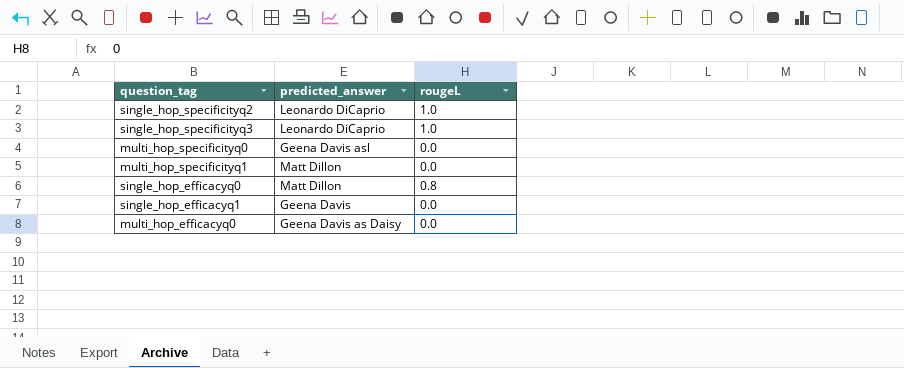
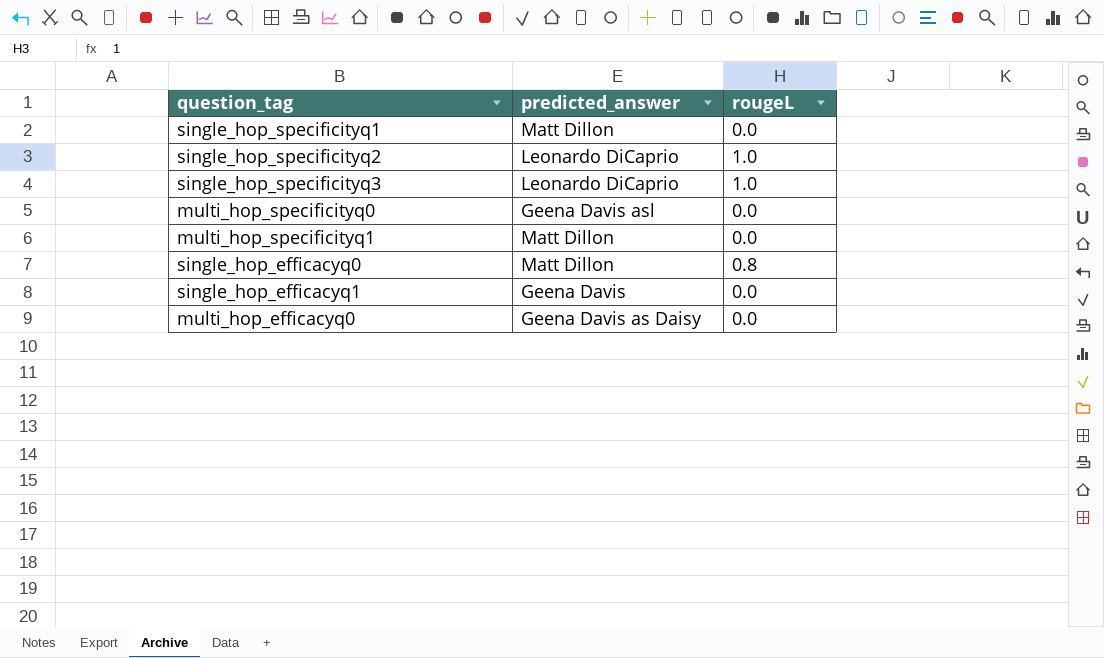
row single_hop_specificityq1: none -> Matt Dillon | 0.0

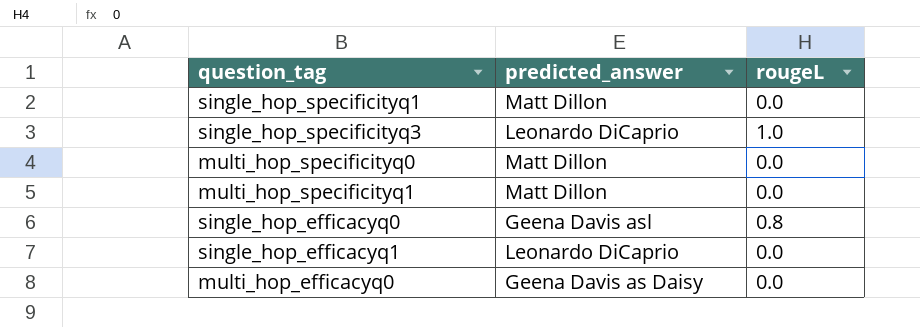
row single_hop_specificityq2: Leonardo DiCaprio | 1.0 -> none
multi_hop_specificityq0 | predicted_answer: Geena Davis asl -> Matt Dillon
single_hop_efficacyq0 | predicted_answer: Matt Dillon -> Geena Davis asl
single_hop_efficacyq1 | predicted_answer: Geena Davis -> Leonardo DiCaprio

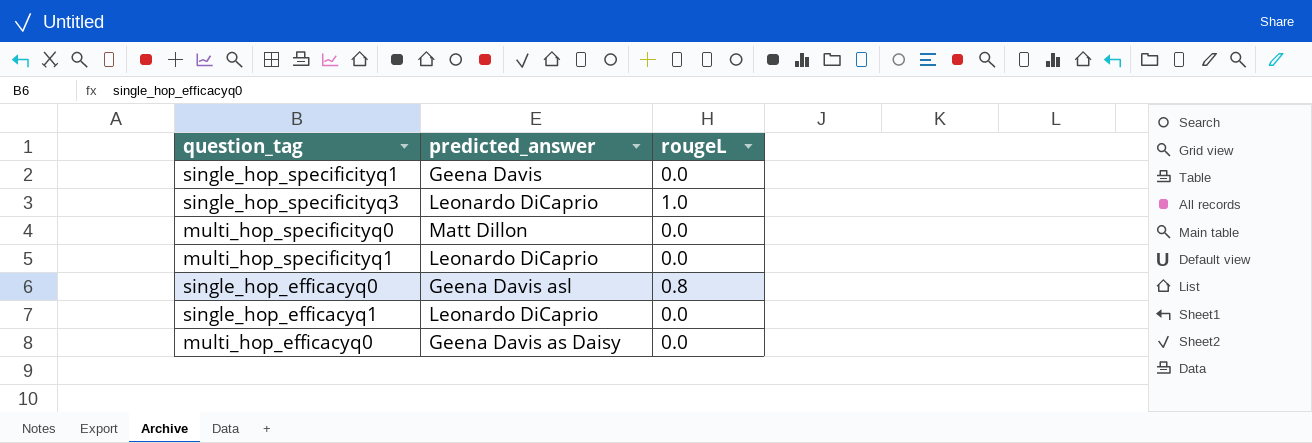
single_hop_specificityq1 | predicted_answer: Matt Dillon -> Geena Davis
multi_hop_specificityq1 | predicted_answer: Matt Dillon -> Leonardo DiCaprio

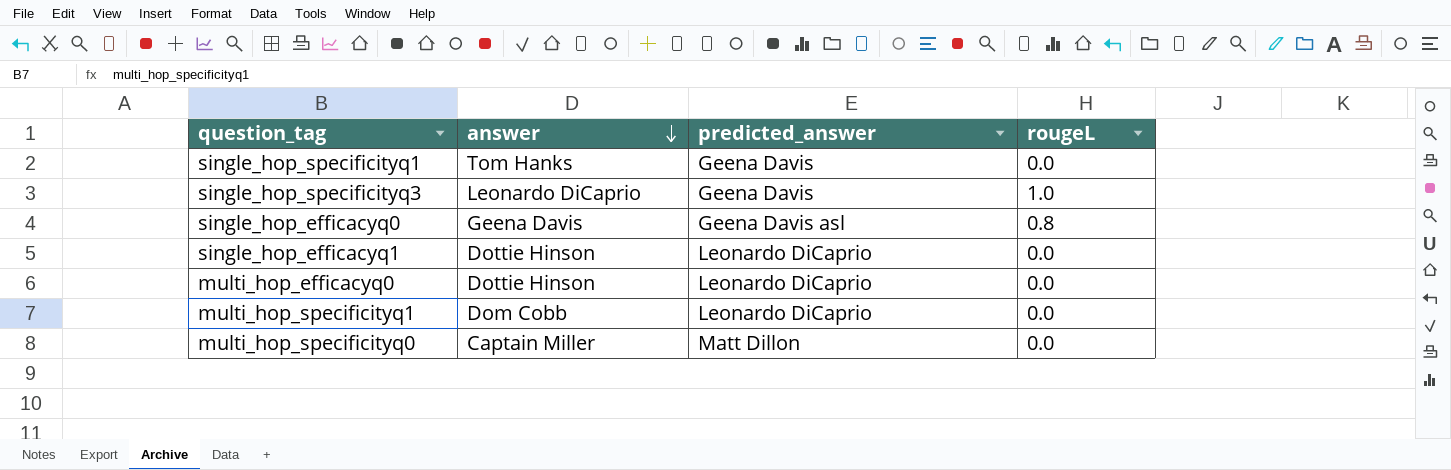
row order: none -> answer descending
column answer | position: none -> 2
single_hop_specificityq3 | predicted_answer: Leonardo DiCaprio -> Geena Davis
multi_hop_efficacyq0 | predicted_answer: Geena Davis as Daisy -> Leonardo DiCaprio

